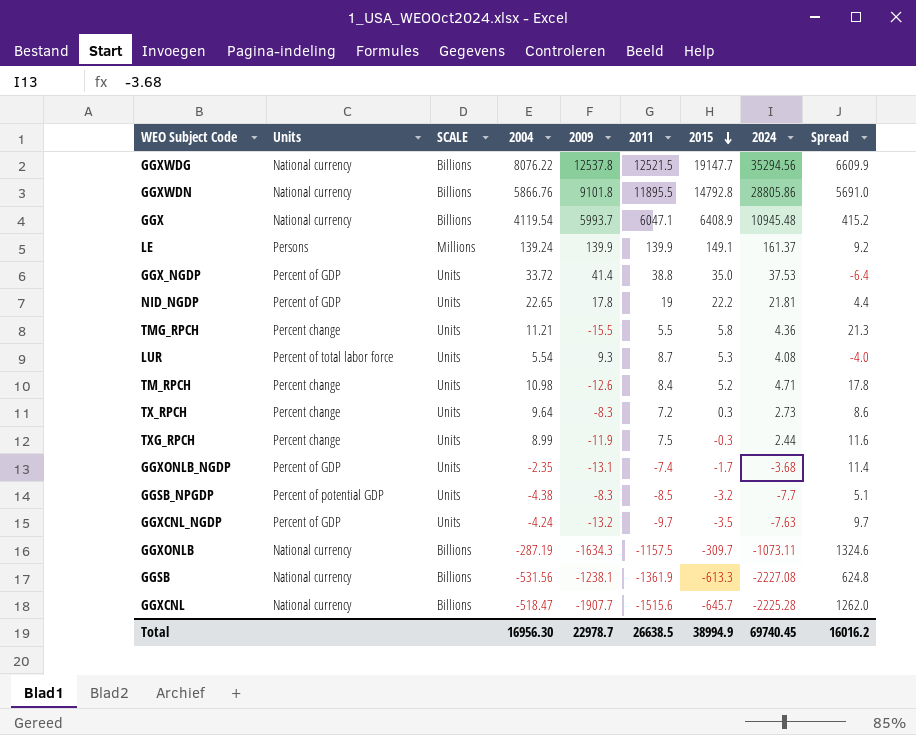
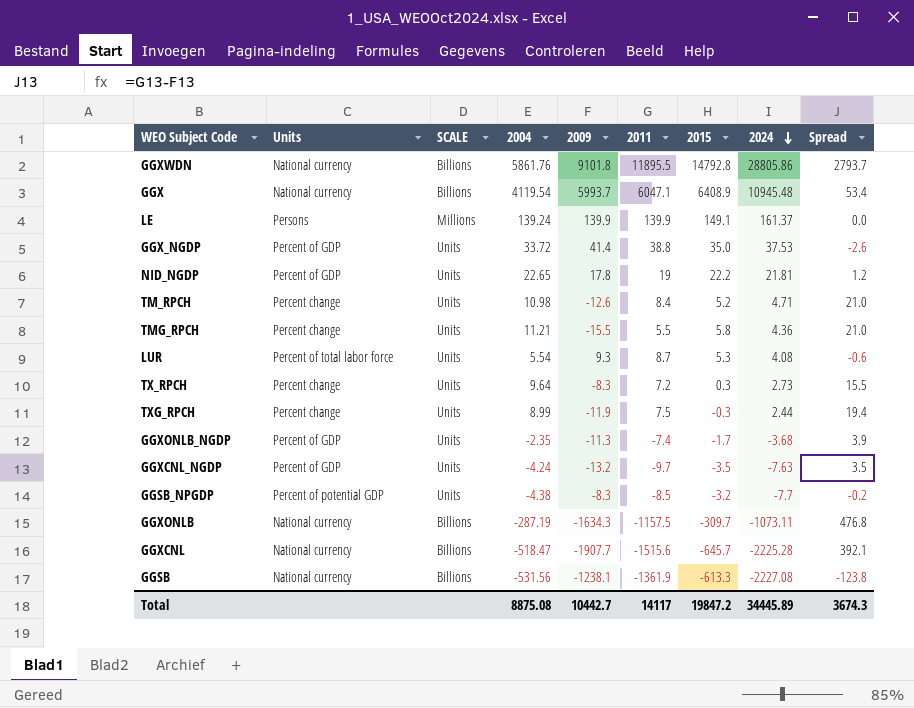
row order: 2015 descending -> 2024 descending
column Spread | formula: [2015] - [2009] -> [2011] - [2009]
row GGXWDG: National currency | Billions | 8076.22 | 12537.8 | 12521.5 | 19147.7 | 35294.56 | 6609.9 -> none
GGXWDN | 2004: 5866.76 -> 5861.76
GGXONLB_NGDP | 2009: -13.1 -> -11.3
Total | 2004: 16956.30 -> 8875.08
Total | 2009: 22978.7 -> 10442.7
Total | 2011: 26638.5 -> 14117
Total | 2015: 38994.9 -> 19847.2
Total | 2024: 69740.45 -> 34445.89
Total | Spread: 16016.2 -> 3674.3

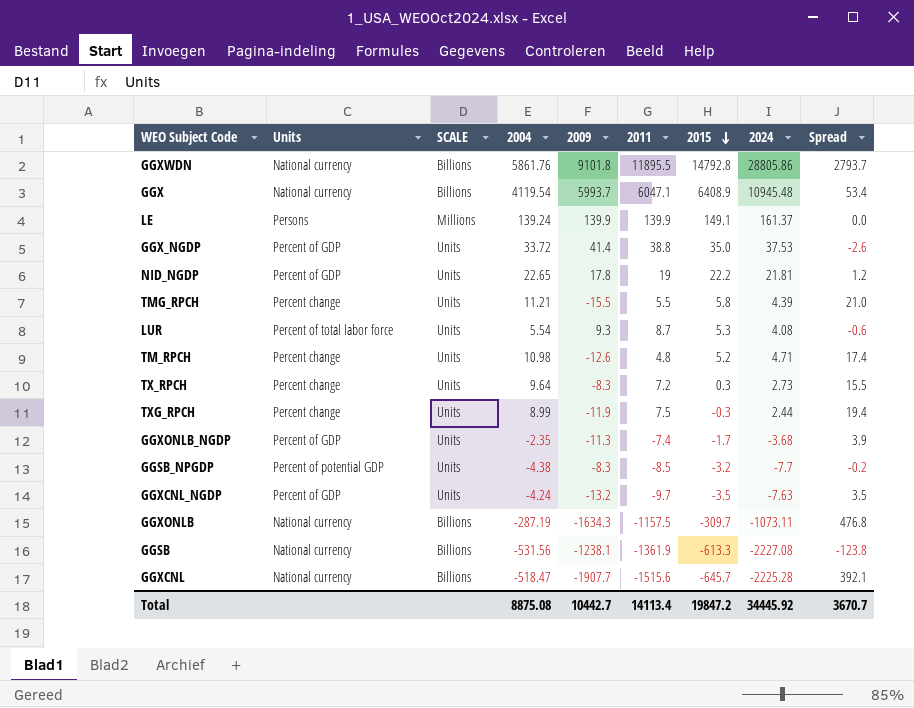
row order: 2024 descending -> 2015 descending
TMG_RPCH | 2024: 4.36 -> 4.39
TM_RPCH | 2011: 8.4 -> 4.8
TM_RPCH | Spread: 21.0 -> 17.4
Total | 2011: 14117 -> 14113.4
Total | 2024: 34445.89 -> 34445.92
Total | Spread: 3674.3 -> 3670.7

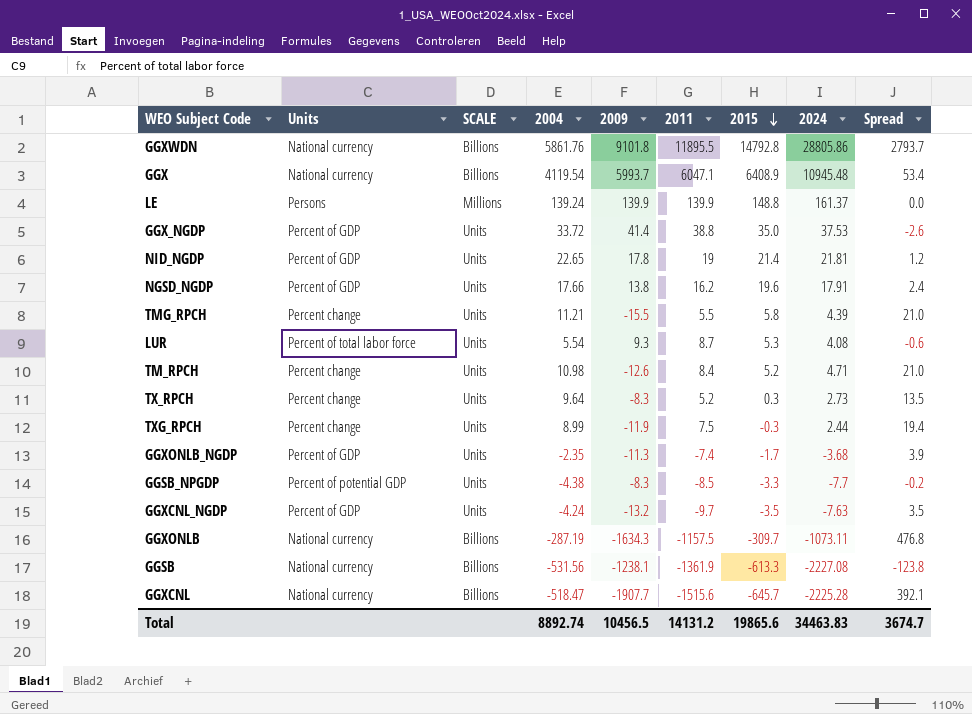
LE | 2015: 149.1 -> 148.8
NID_NGDP | 2015: 22.2 -> 21.4
row NGSD_NGDP: none -> Percent of GDP | Units | 17.66 | 13.8 | 16.2 | 19.6 | 17.91 | 2.4
TM_RPCH | 2011: 4.8 -> 8.4
TM_RPCH | Spread: 17.4 -> 21.0
TX_RPCH | 2011: 7.2 -> 5.2
TX_RPCH | Spread: 15.5 -> 13.5
GGSB_NPGDP | 2015: -3.2 -> -3.3
Total | 2004: 8875.08 -> 8892.74
Total | 2009: 10442.7 -> 10456.5
Total | 2011: 14113.4 -> 14131.2
Total | 2015: 19847.2 -> 19865.6
Total | 2024: 34445.92 -> 34463.83
Total | Spread: 3670.7 -> 3674.7

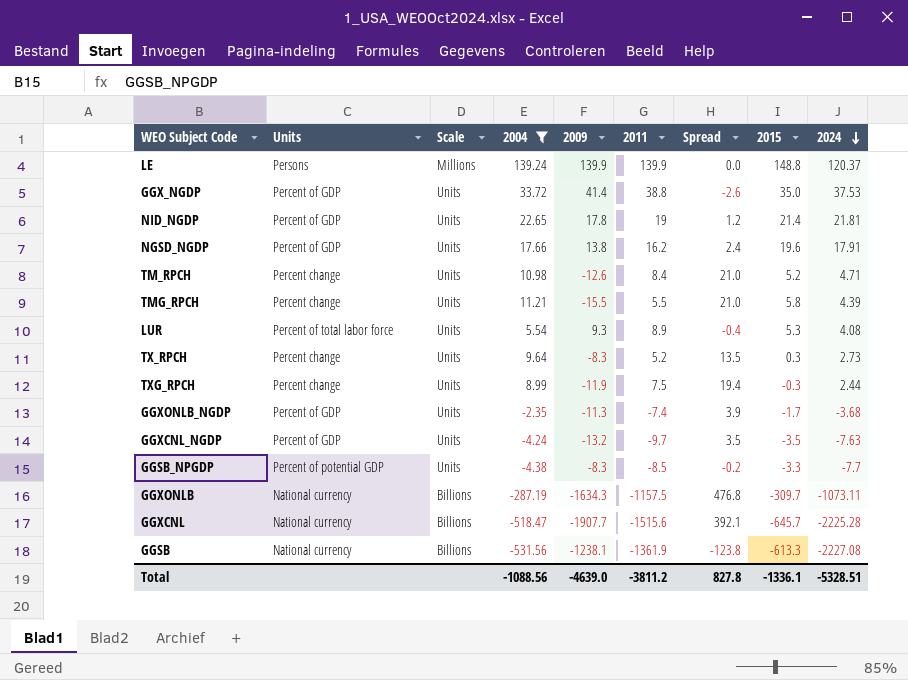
filter: none -> 2004 <= 139.24
row order: 2015 descending -> 2024 descending
column name: SCALE -> Scale
column Spread | position: 9 -> 7
LE | 2024: 161.37 -> 120.37
LUR | 2011: 8.7 -> 8.9
LUR | Spread: -0.6 -> -0.4
Total | 2004: 8892.74 -> -1088.56
Total | 2009: 10456.5 -> -4639.0
Total | 2011: 14131.2 -> -3811.2
Total | Spread: 3674.7 -> 827.8
Total | 2015: 19865.6 -> -1336.1
Total | 2024: 34463.83 -> -5328.51

